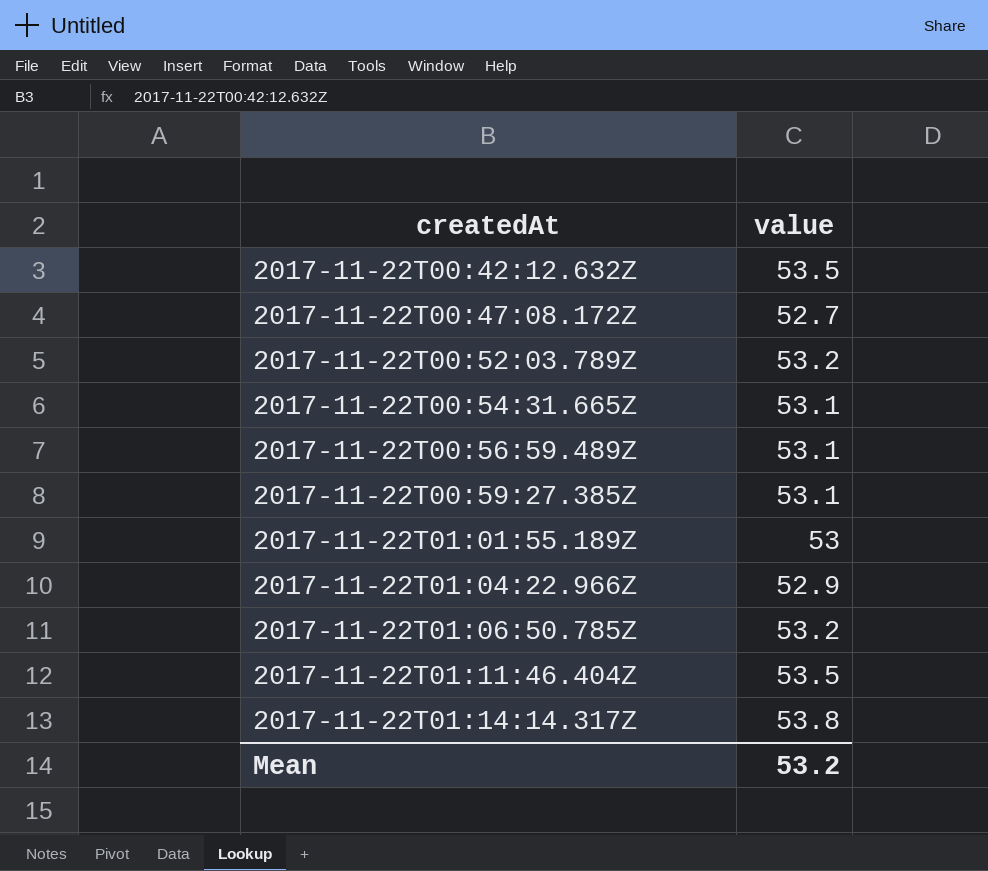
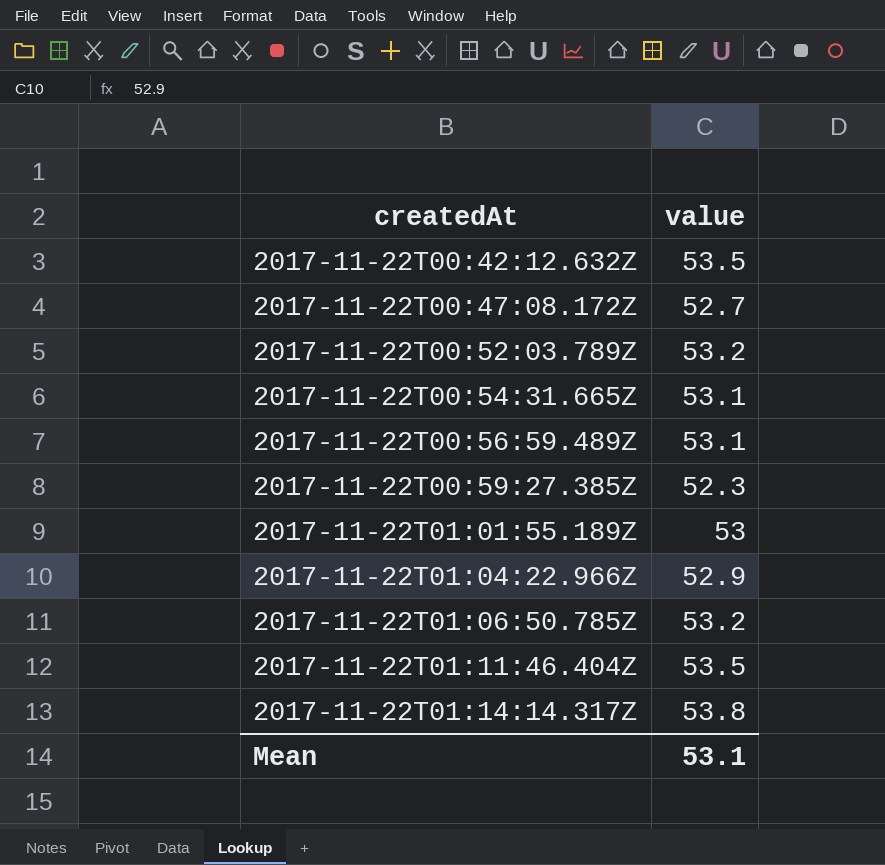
2017-11-22T00:59:27.385Z | value: 53.1 -> 52.3
Mean | value: 53.2 -> 53.1

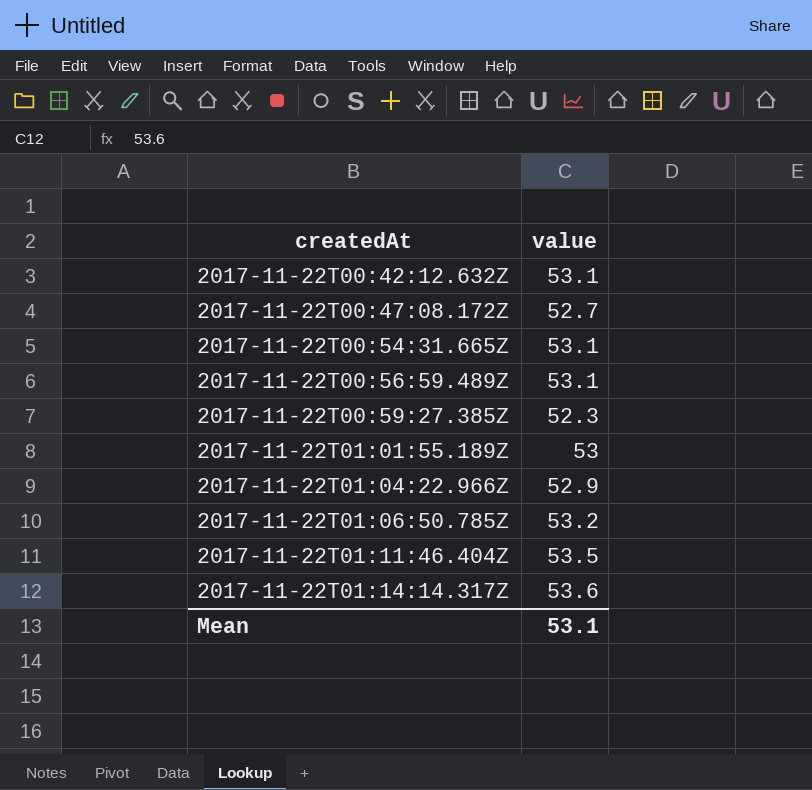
row 2017-11-22T00:52:03.789Z: 53.2 -> none
2017-11-22T00:42:12.632Z | value: 53.5 -> 53.1
2017-11-22T01:14:14.317Z | value: 53.8 -> 53.6

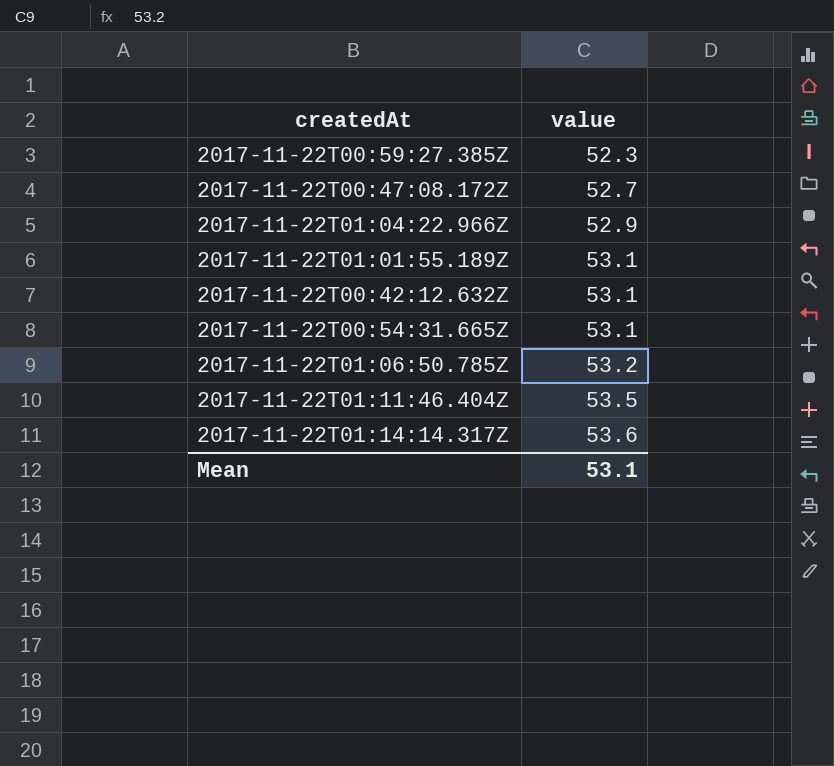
row order: createdAt ascending -> value ascending
row 2017-11-22T00:56:59.489Z: 53.1 -> none
2017-11-22T01:01:55.189Z | value: 53 -> 53.1

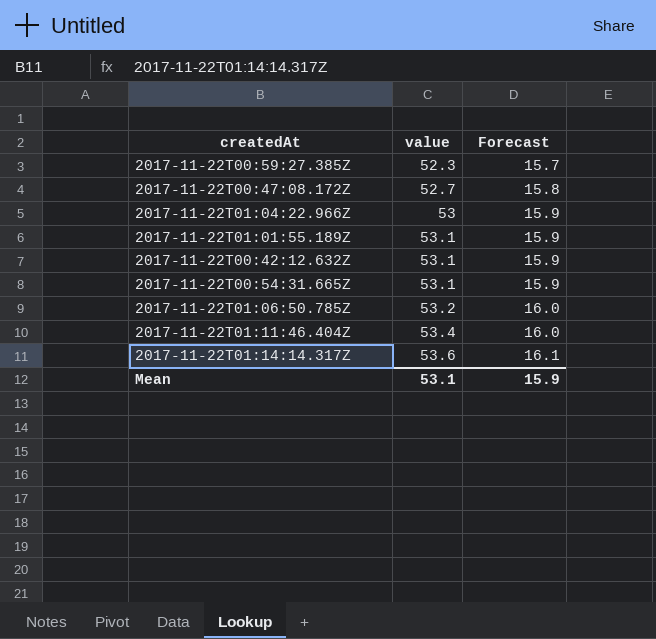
column Forecast | formula: none -> [value] * 0.3
2017-11-22T01:04:22.966Z | value: 52.9 -> 53
2017-11-22T01:11:46.404Z | value: 53.5 -> 53.4

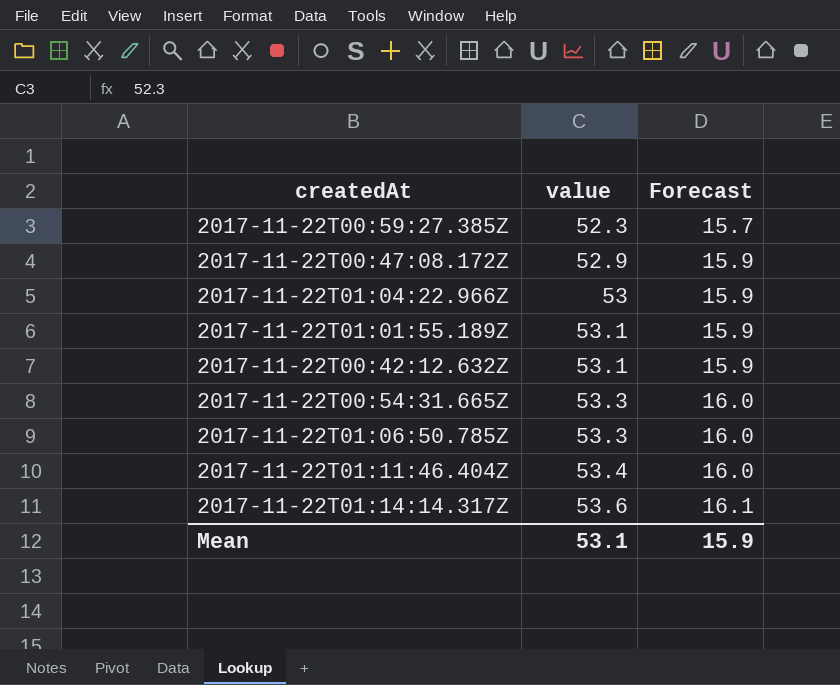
2017-11-22T00:47:08.172Z | value: 52.7 -> 52.9
2017-11-22T00:47:08.172Z | Forecast: 15.8 -> 15.9
2017-11-22T00:54:31.665Z | value: 53.1 -> 53.3
2017-11-22T00:54:31.665Z | Forecast: 15.9 -> 16.0
2017-11-22T01:06:50.785Z | value: 53.2 -> 53.3

